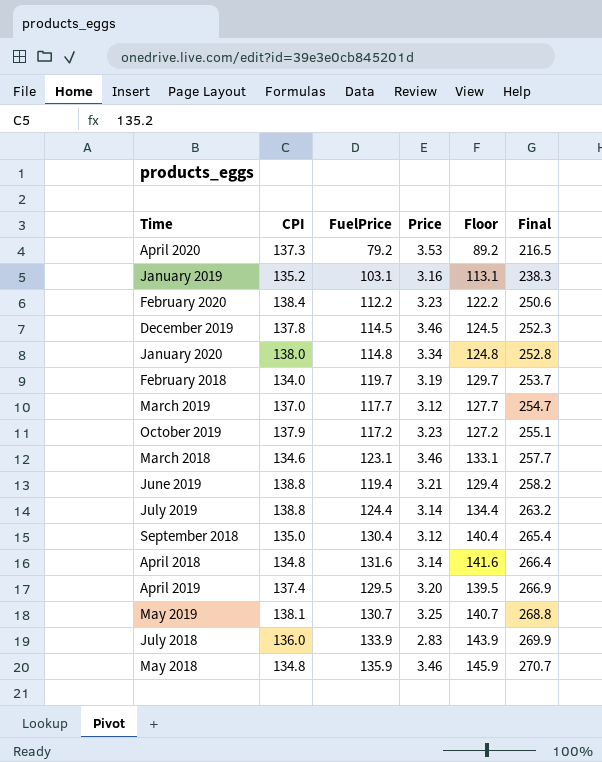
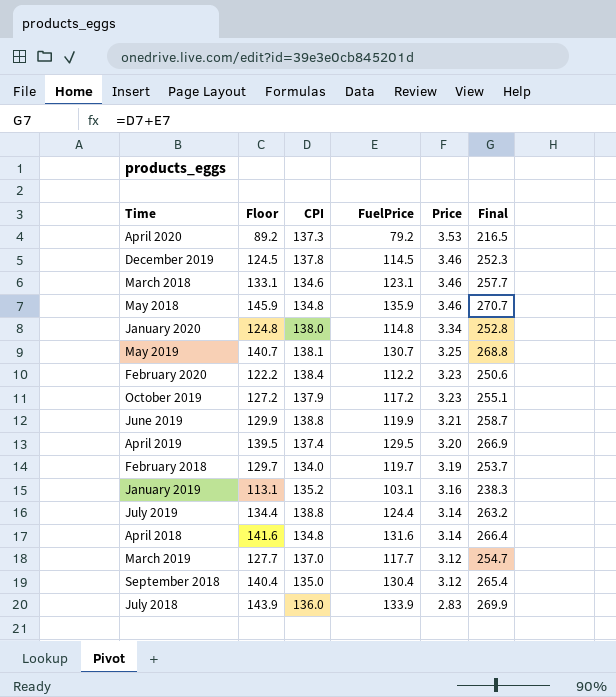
row order: Final ascending -> Price descending
column Floor | position: 5 -> 2
June 2019 | Floor: 129.4 -> 129.9
June 2019 | FuelPrice: 119.4 -> 119.9
June 2019 | Final: 258.2 -> 258.7

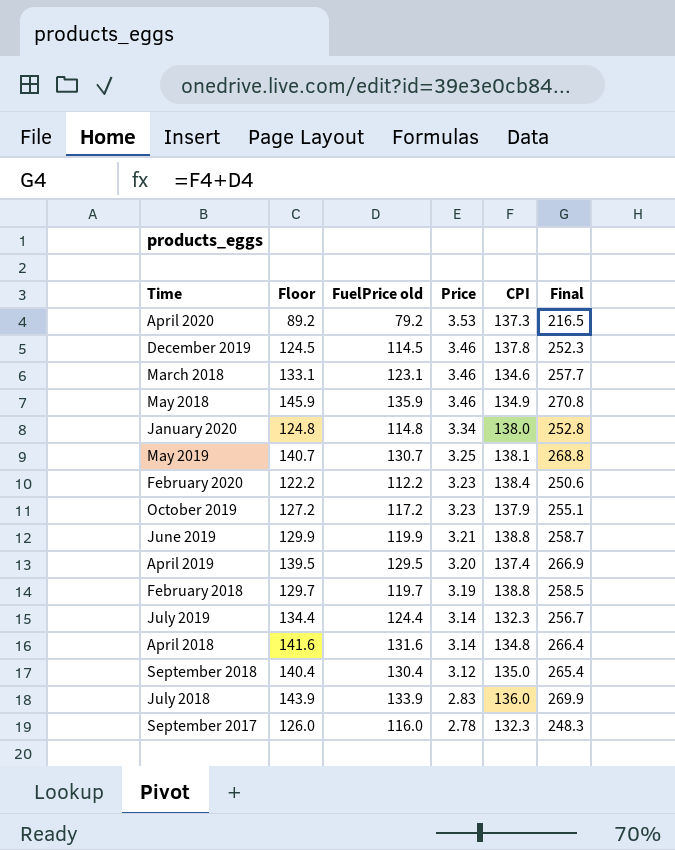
column name: FuelPrice -> FuelPrice old
column CPI | position: 3 -> 5
row January 2019: 113.1 | 135.2 | 103.1 | 3.16 | 238.3 -> none
row March 2019: 127.7 | 137.0 | 117.7 | 3.12 | 254.7 -> none
May 2018 | CPI: 134.8 -> 134.9
May 2018 | Final: 270.7 -> 270.8
February 2018 | CPI: 134.0 -> 138.8
February 2018 | Final: 253.7 -> 258.5
July 2019 | CPI: 138.8 -> 132.3
July 2019 | Final: 263.2 -> 256.7
row September 2017: none -> 126.0 | 116.0 | 2.78 | 132.3 | 248.3

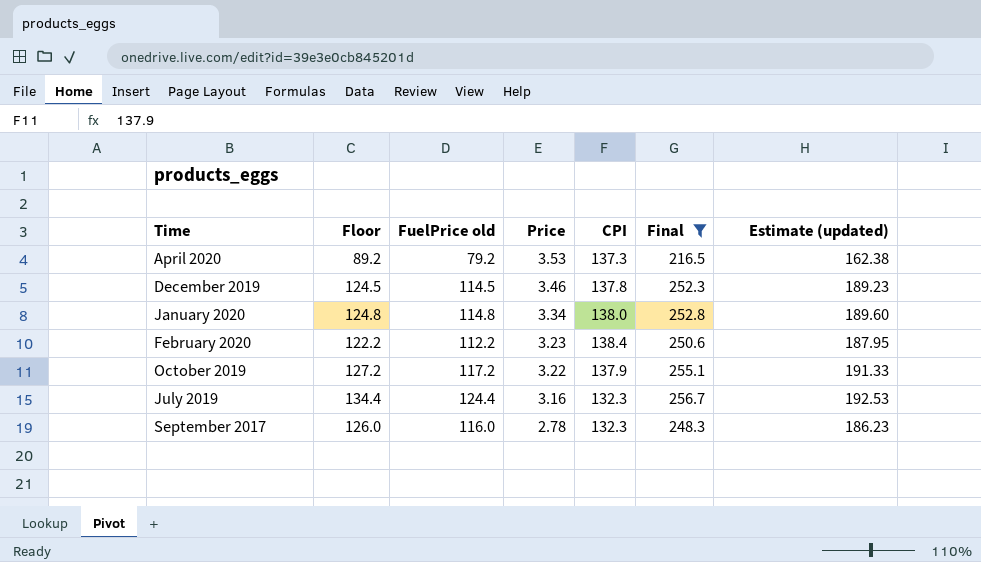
filter: none -> Final <= 256.7
column Estimate (updated) | formula: none -> [Final] * 0.75
October 2019 | Price: 3.23 -> 3.22
July 2019 | Price: 3.14 -> 3.16

